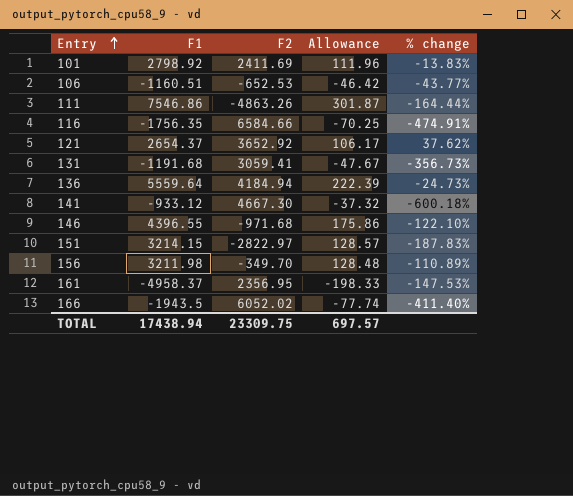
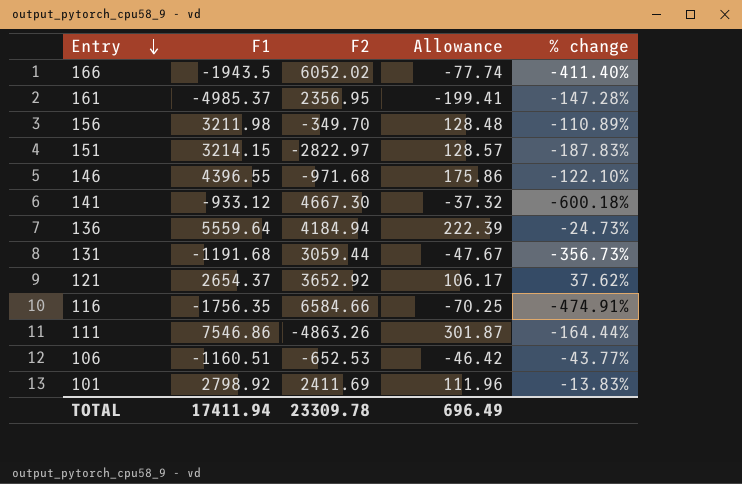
row order: Entry ascending -> Entry descending
161 | F1: -4958.37 -> -4985.37
161 | Allowance: -198.33 -> -199.41
161 | % change: -147.53% -> -147.28%
131 | F2: 3059.41 -> 3059.44
TOTAL | F1: 17438.94 -> 17411.94
TOTAL | F2: 23309.75 -> 23309.78
TOTAL | Allowance: 697.57 -> 696.49

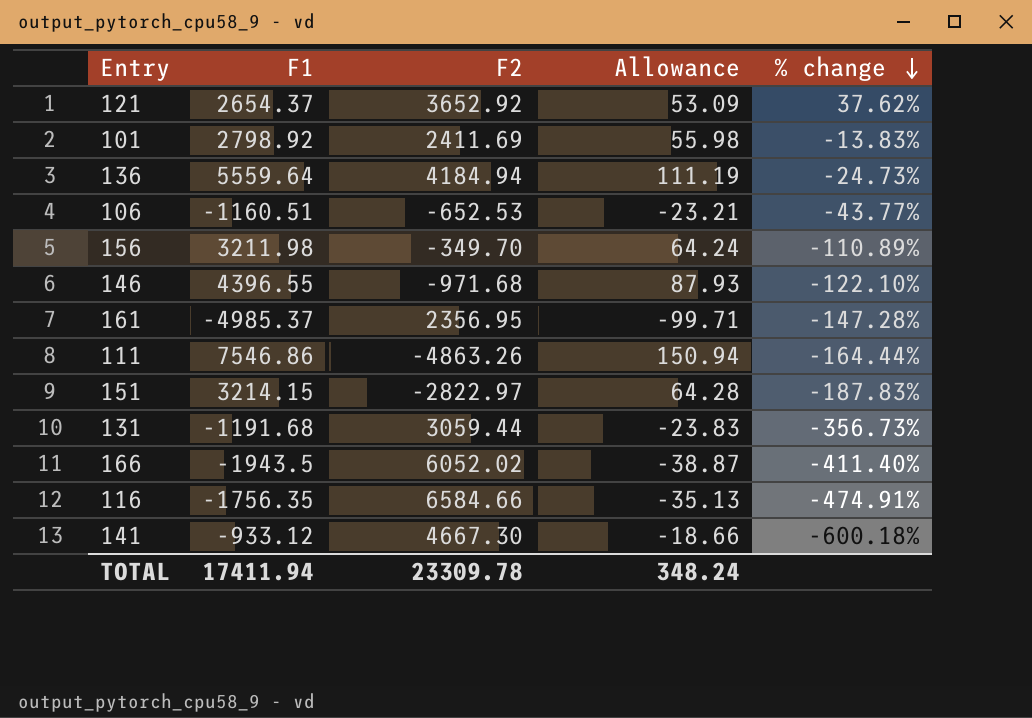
row order: Entry descending -> % change descending
column Allowance | formula: [F1] * 0.04 -> [F1] * 0.02
TOTAL | Allowance: 696.49 -> 348.24

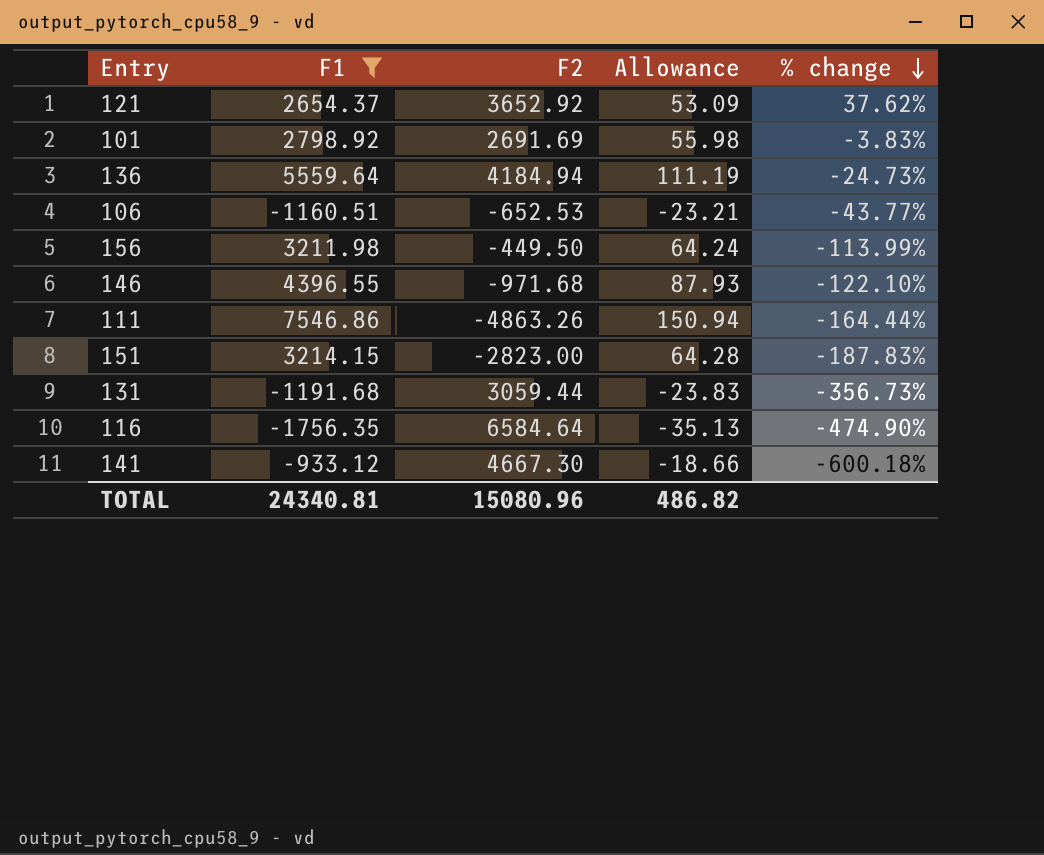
filter: none -> F1 >= -1756.35
101 | F2: 2411.69 -> 2691.69
101 | % change: -13.83% -> -3.83%
156 | F2: -349.70 -> -449.50
156 | % change: -110.89% -> -113.99%
151 | F2: -2822.97 -> -2823.00
116 | F2: 6584.66 -> 6584.64
116 | % change: -474.91% -> -474.90%
TOTAL | F1: 17411.94 -> 24340.81
TOTAL | F2: 23309.78 -> 15080.96
TOTAL | Allowance: 348.24 -> 486.82

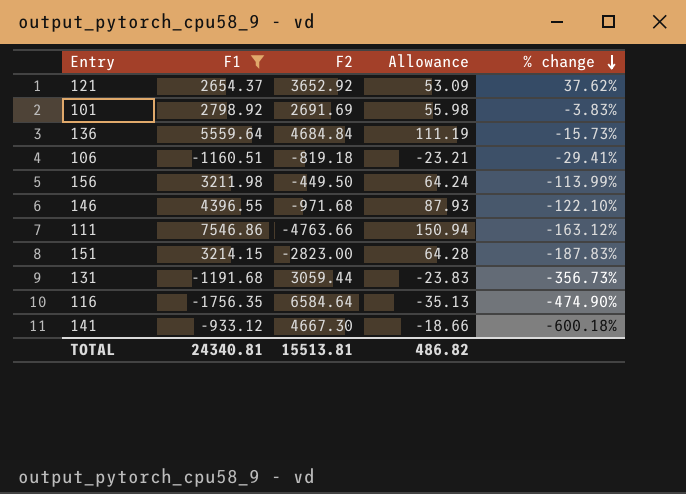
136 | F2: 4184.94 -> 4684.84
136 | % change: -24.73% -> -15.73%
106 | F2: -652.53 -> -819.18
106 | % change: -43.77% -> -29.41%
111 | F2: -4863.26 -> -4763.66
111 | % change: -164.44% -> -163.12%
TOTAL | F2: 15080.96 -> 15513.81

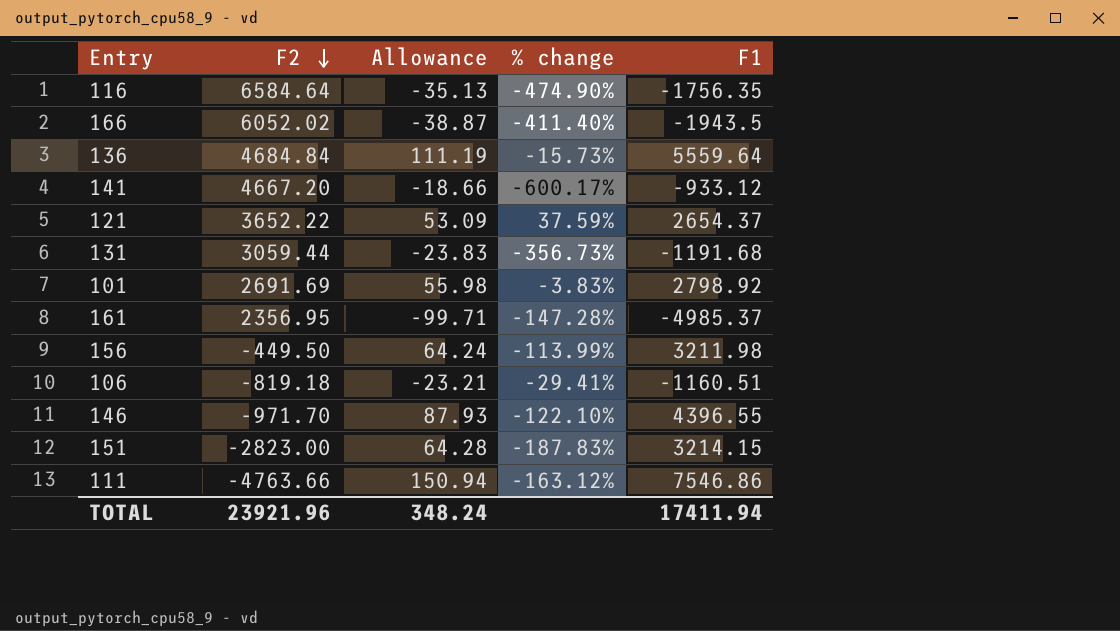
filter: F1 >= -1756.35 -> none
row order: % change descending -> F2 descending
column F1 | position: 2 -> 5
141 | F2: 4667.30 -> 4667.20
141 | % change: -600.18% -> -600.17%
121 | F2: 3652.92 -> 3652.22
121 | % change: 37.62% -> 37.59%
146 | F2: -971.68 -> -971.70
TOTAL | F2: 15513.81 -> 23921.96
TOTAL | Allowance: 486.82 -> 348.24
TOTAL | F1: 24340.81 -> 17411.94

